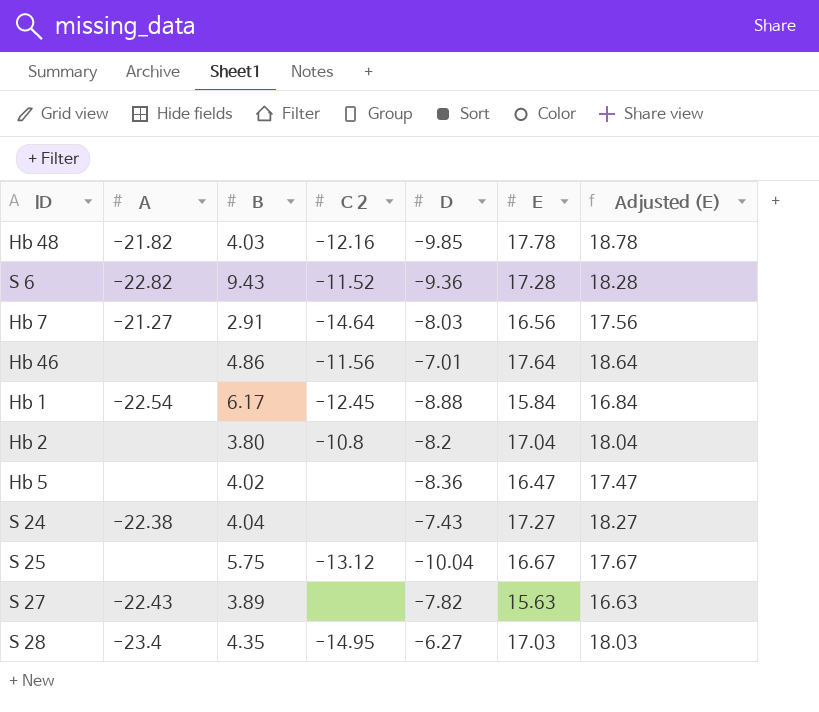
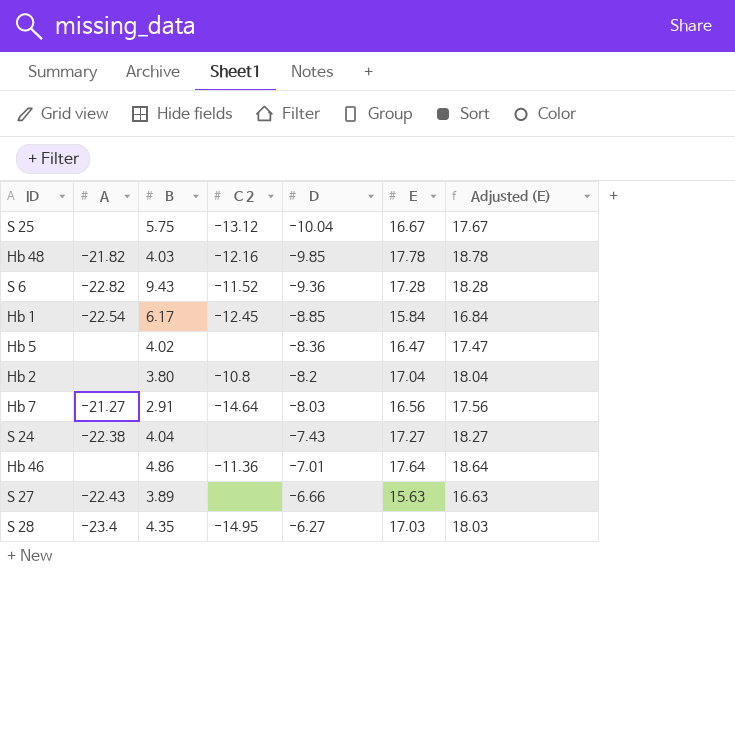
row order: none -> D ascending
Hb 1 | D: -8.88 -> -8.85
Hb 46 | C 2: -11.56 -> -11.36
S 27 | D: -7.82 -> -6.66

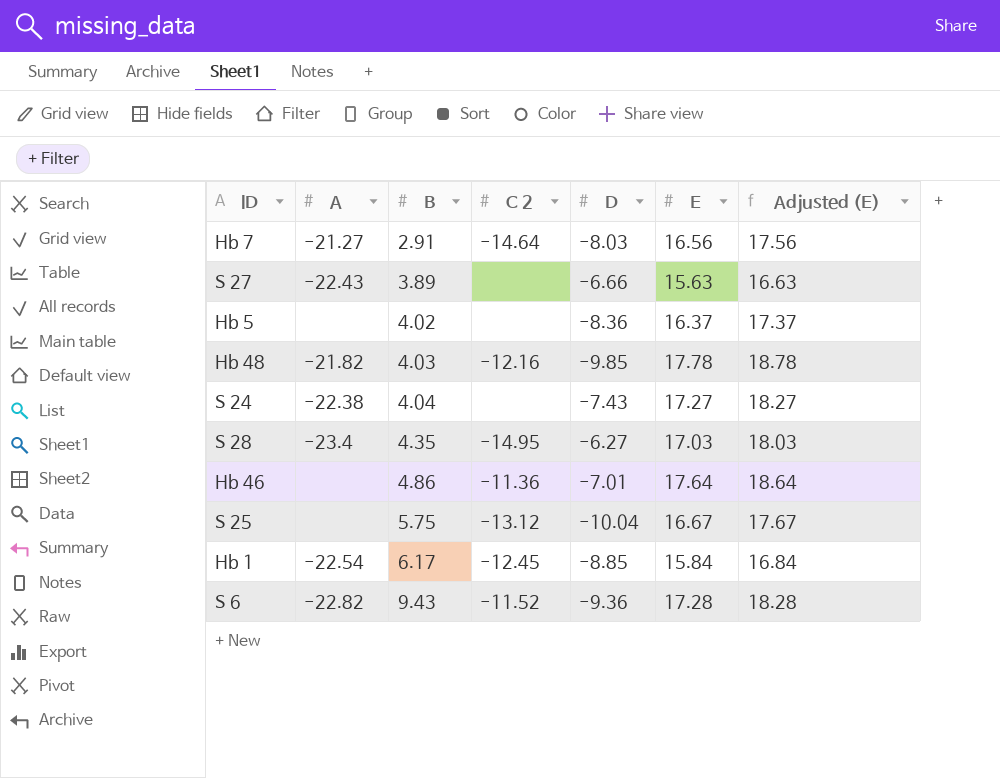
row order: D ascending -> B ascending
row Hb 2: none | 3.80 | -10.8 | -8.2 | 17.04 | 18.04 -> none
Hb 5 | E: 16.47 -> 16.37
Hb 5 | Adjusted (E): 17.47 -> 17.37

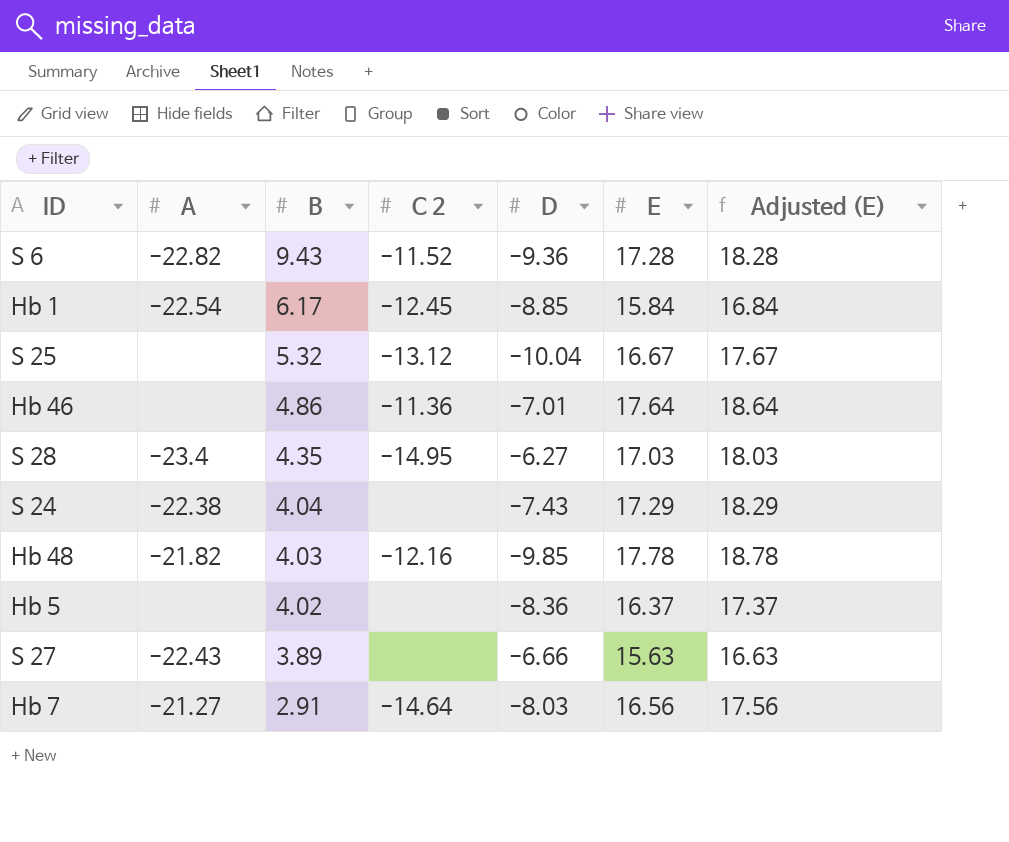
row order: B ascending -> B descending
S 25 | B: 5.75 -> 5.32
S 24 | E: 17.27 -> 17.29
S 24 | Adjusted (E): 18.27 -> 18.29

